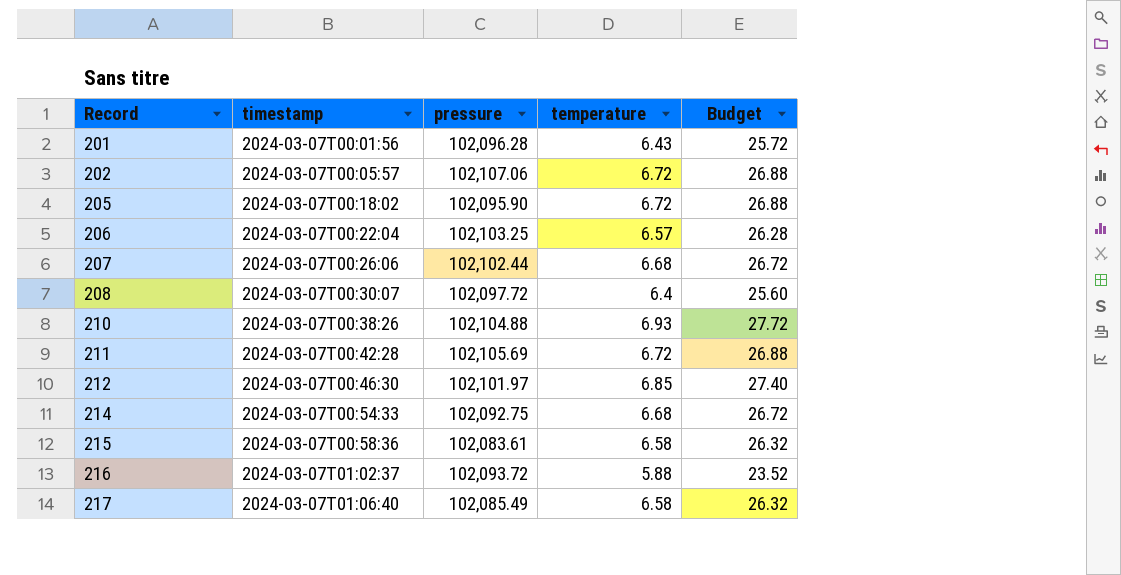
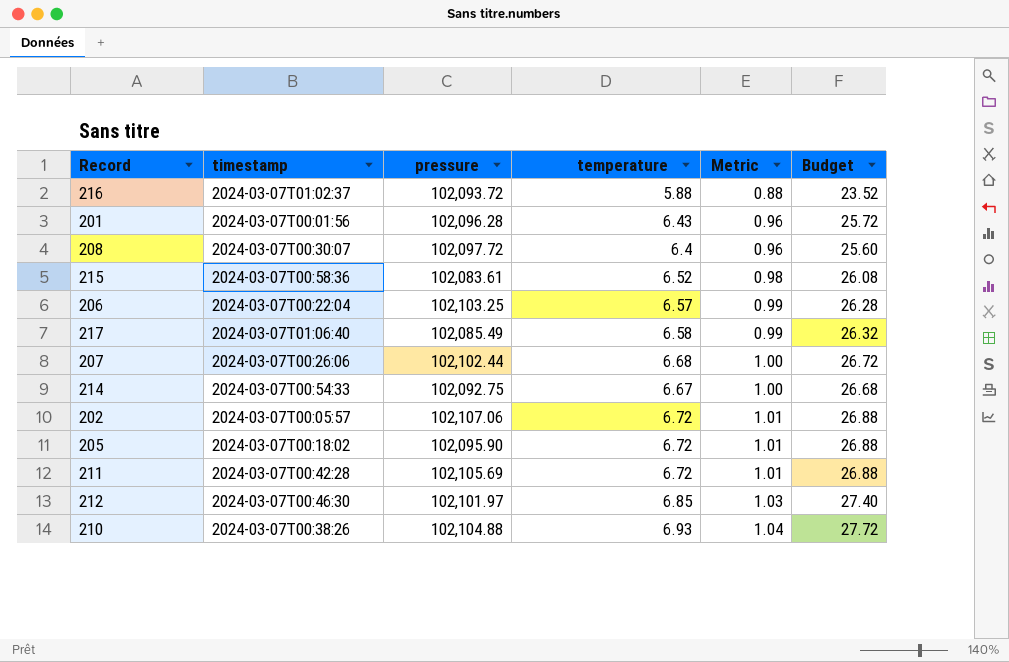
row order: Record ascending -> Metric ascending
column Metric | formula: none -> [temperature] * 0.15
215 | temperature: 6.58 -> 6.52
215 | Budget: 26.32 -> 26.08
214 | temperature: 6.68 -> 6.67
214 | Budget: 26.72 -> 26.68

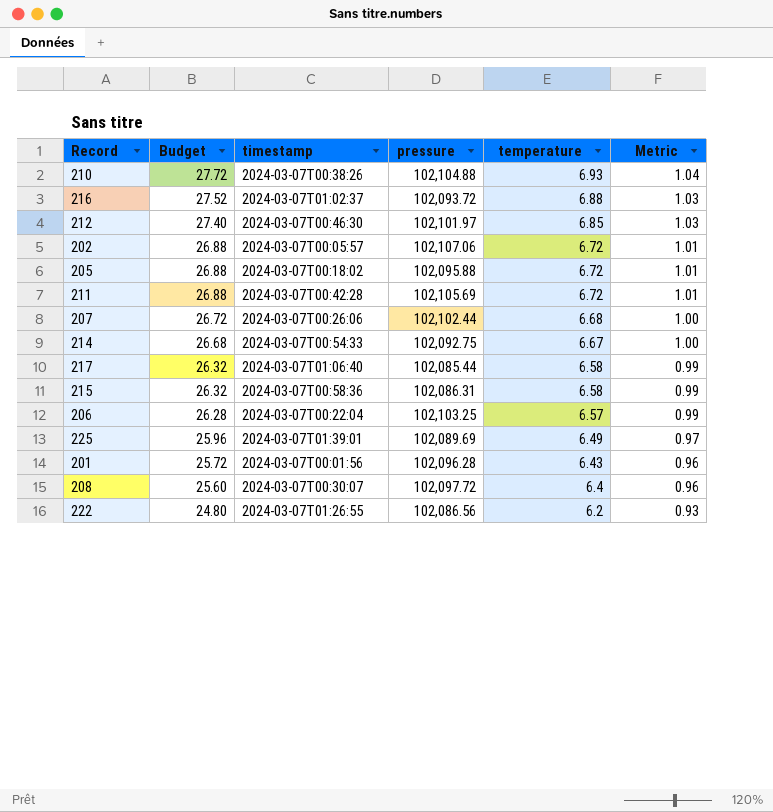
row order: Metric ascending -> Budget descending
column Budget | position: 6 -> 2
216 | Budget: 23.52 -> 27.52
216 | temperature: 5.88 -> 6.88
216 | Metric: 0.88 -> 1.03
205 | pressure: 102,095.90 -> 102,095.88
217 | pressure: 102,085.49 -> 102,085.44
215 | Budget: 26.08 -> 26.32
215 | pressure: 102,083.61 -> 102,086.31
215 | temperature: 6.52 -> 6.58
215 | Metric: 0.98 -> 0.99
row 225: none -> 25.96 | 2024-03-07T01:39:01 | 102,089.69 | 6.49 | 0.97
row 222: none -> 24.80 | 2024-03-07T01:26:55 | 102,086.56 | 6.2 | 0.93

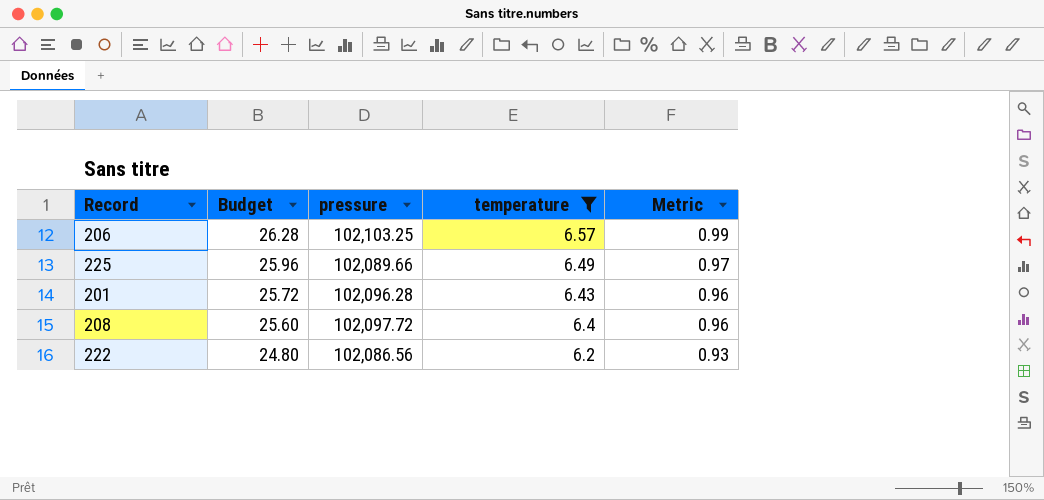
filter: none -> temperature <= 6.57
column timestamp | position: 3 -> none
225 | pressure: 102,089.69 -> 102,089.66

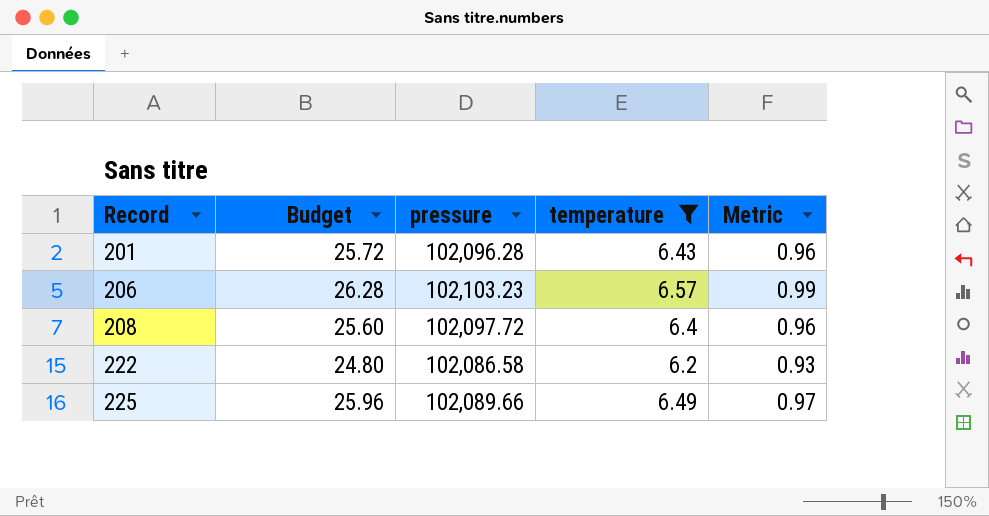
row order: Budget descending -> Record ascending
206 | pressure: 102,103.25 -> 102,103.23
222 | pressure: 102,086.56 -> 102,086.58

